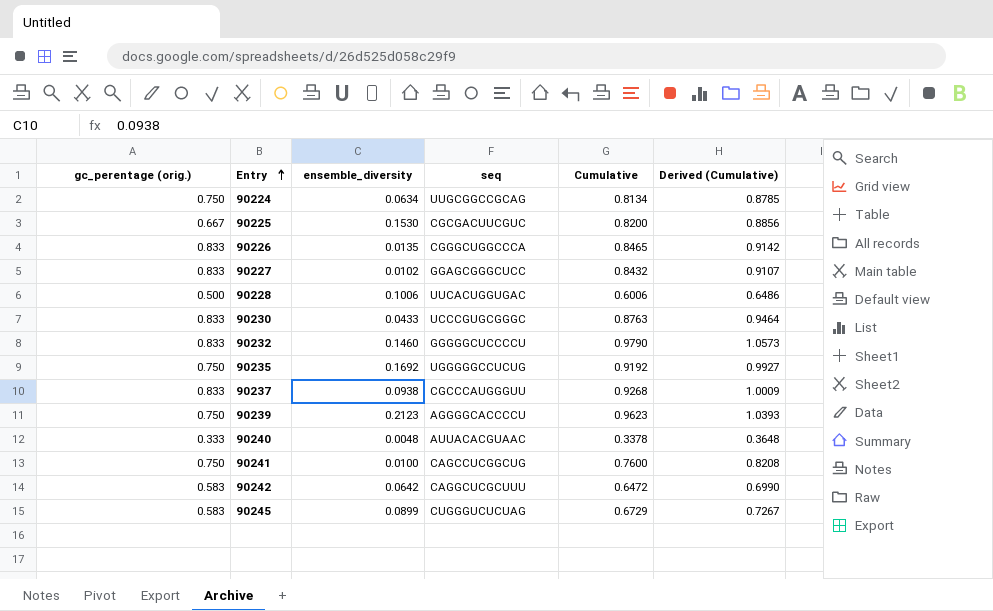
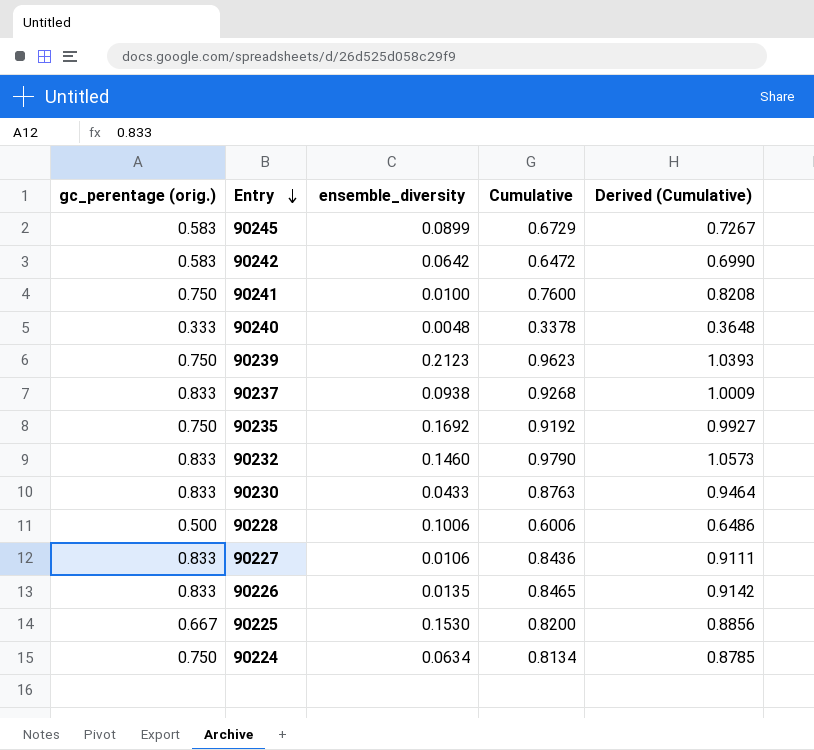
row order: Entry ascending -> Entry descending
column seq | position: 4 -> none
90227 | ensemble_diversity: 0.0102 -> 0.0106
90227 | Cumulative: 0.8432 -> 0.8436
90227 | Derived (Cumulative): 0.9107 -> 0.9111

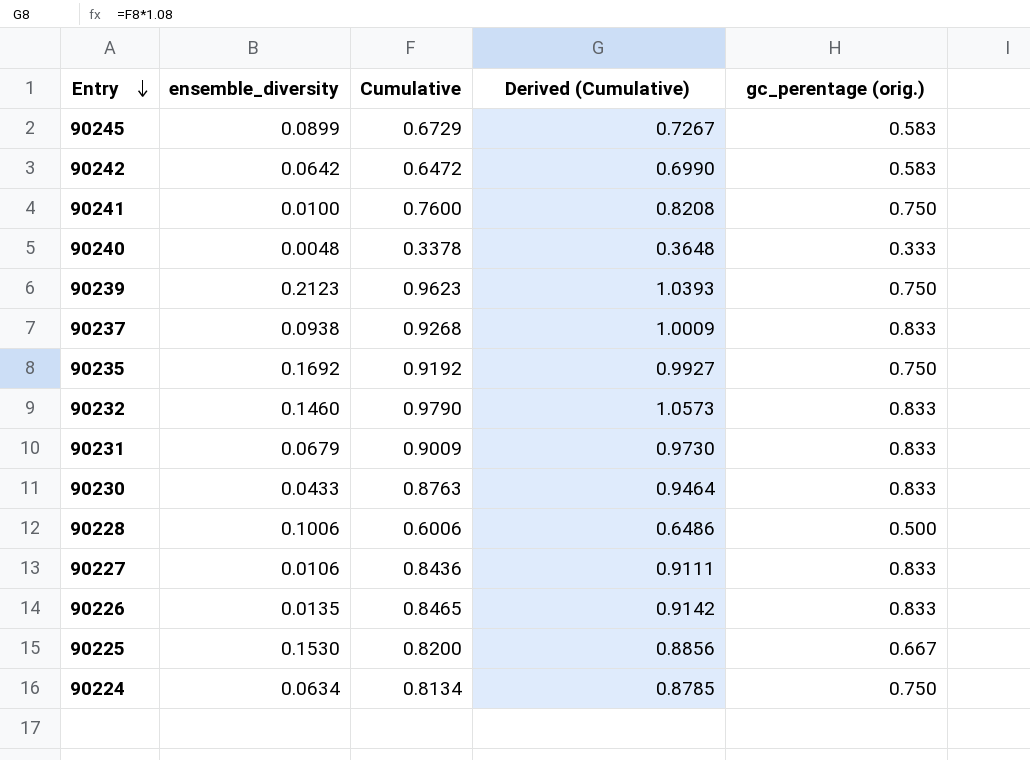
column gc_perentage (orig.) | position: 1 -> 5
row 90231: none -> 0.0679 | 0.9009 | 0.9730 | 0.833

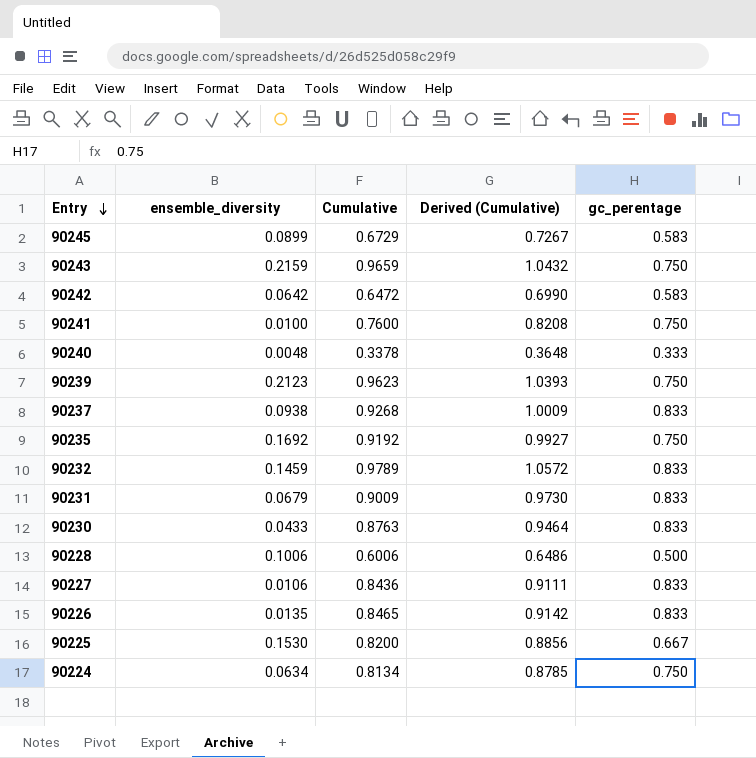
column name: gc_perentage (orig.) -> gc_perentage
row 90243: none -> 0.2159 | 0.9659 | 1.0432 | 0.750
90232 | ensemble_diversity: 0.1460 -> 0.1459
90232 | Cumulative: 0.9790 -> 0.9789
90232 | Derived (Cumulative): 1.0573 -> 1.0572

